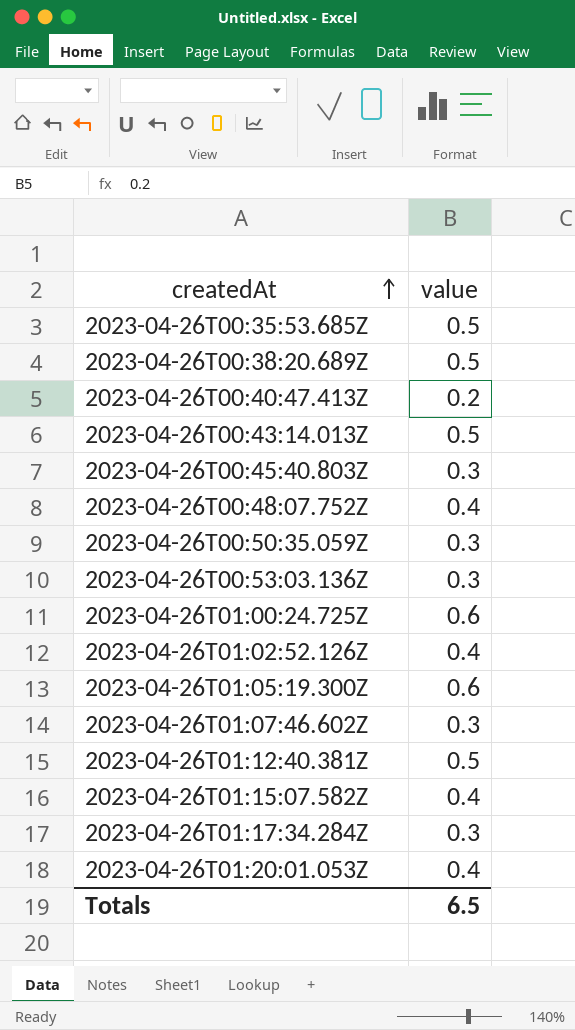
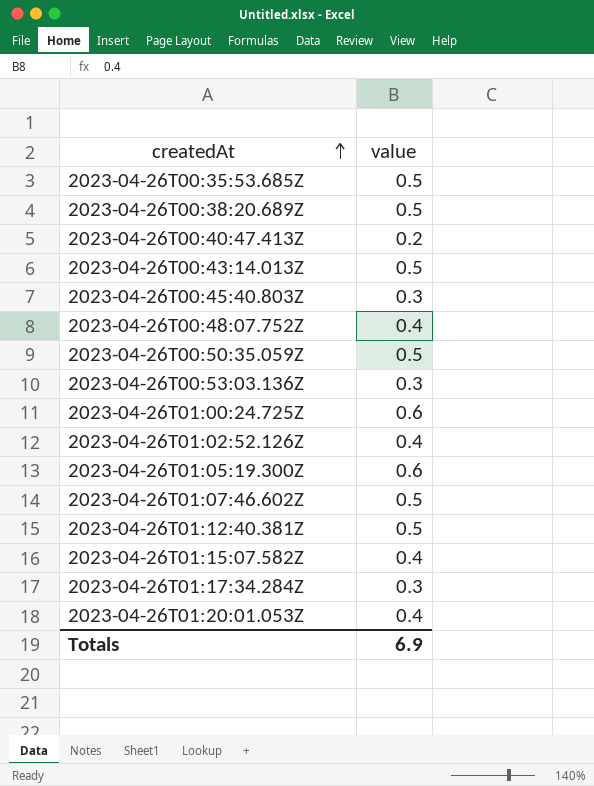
2023-04-26T00:50:35.059Z | value: 0.3 -> 0.5
2023-04-26T01:07:46.602Z | value: 0.3 -> 0.5
Totals | value: 6.5 -> 6.9

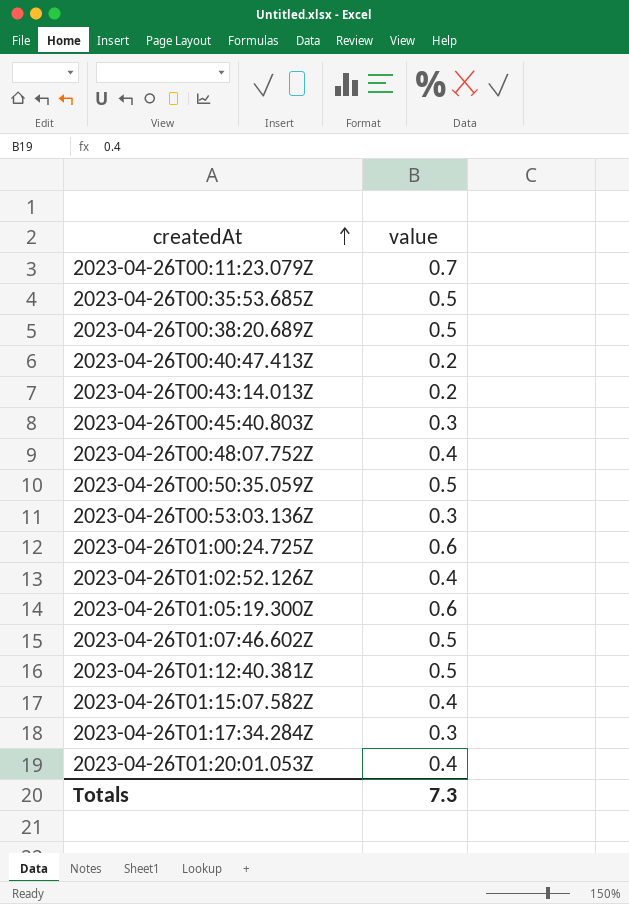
row 2023-04-26T00:11:23.079Z: none -> 0.7
2023-04-26T00:43:14.013Z | value: 0.5 -> 0.2
Totals | value: 6.9 -> 7.3

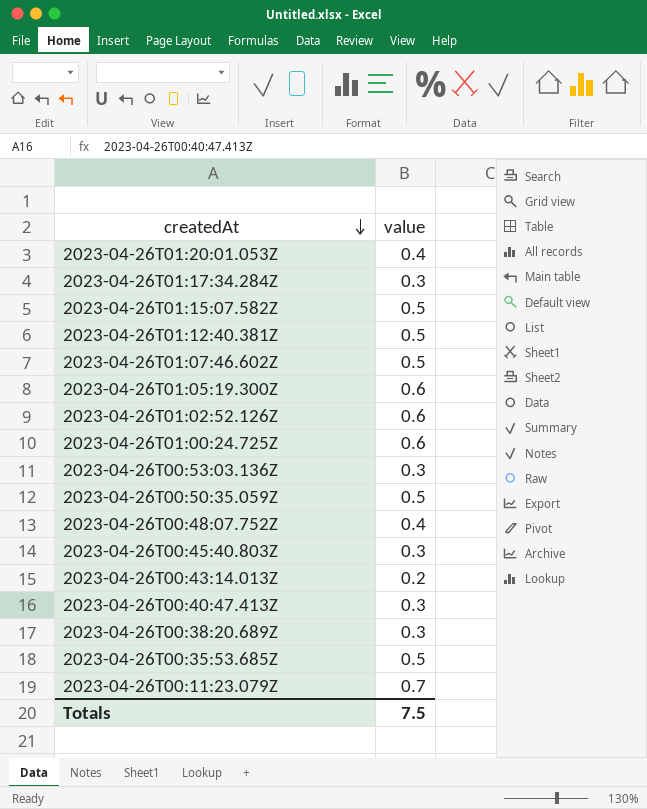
row order: createdAt ascending -> createdAt descending
2023-04-26T01:15:07.582Z | value: 0.4 -> 0.5
2023-04-26T01:02:52.126Z | value: 0.4 -> 0.6
2023-04-26T00:40:47.413Z | value: 0.2 -> 0.3
2023-04-26T00:38:20.689Z | value: 0.5 -> 0.3
Totals | value: 7.3 -> 7.5

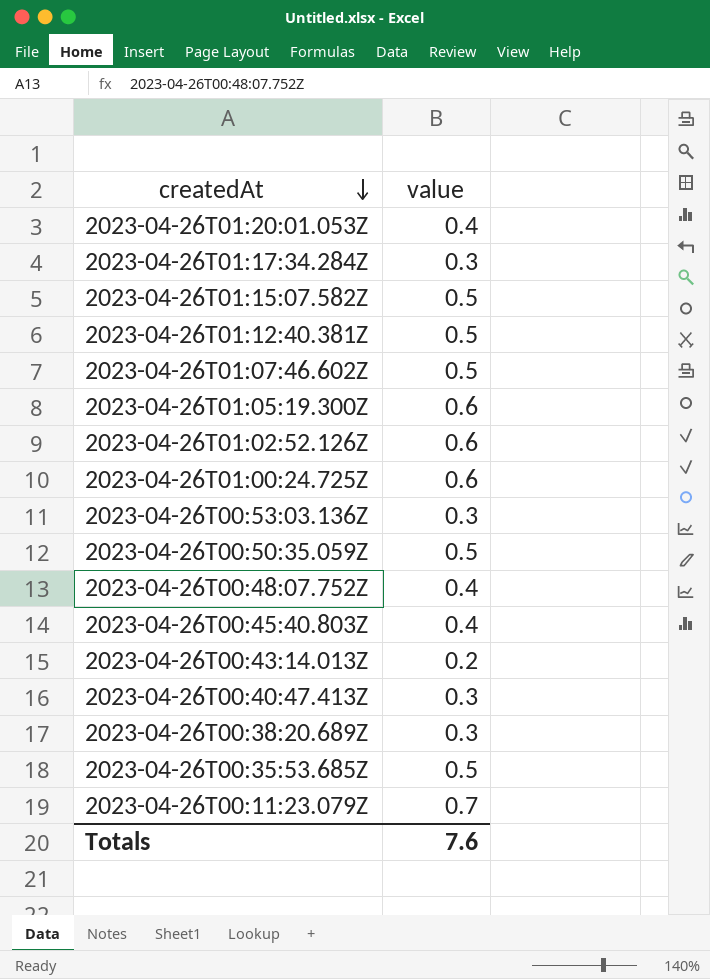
2023-04-26T00:45:40.803Z | value: 0.3 -> 0.4
Totals | value: 7.5 -> 7.6

